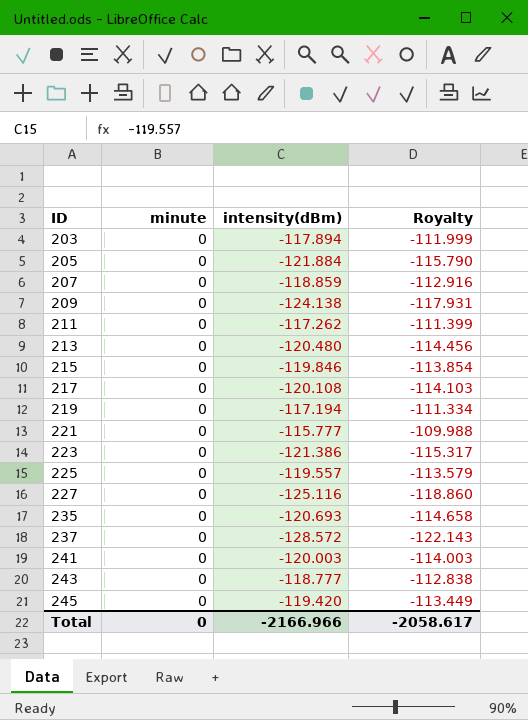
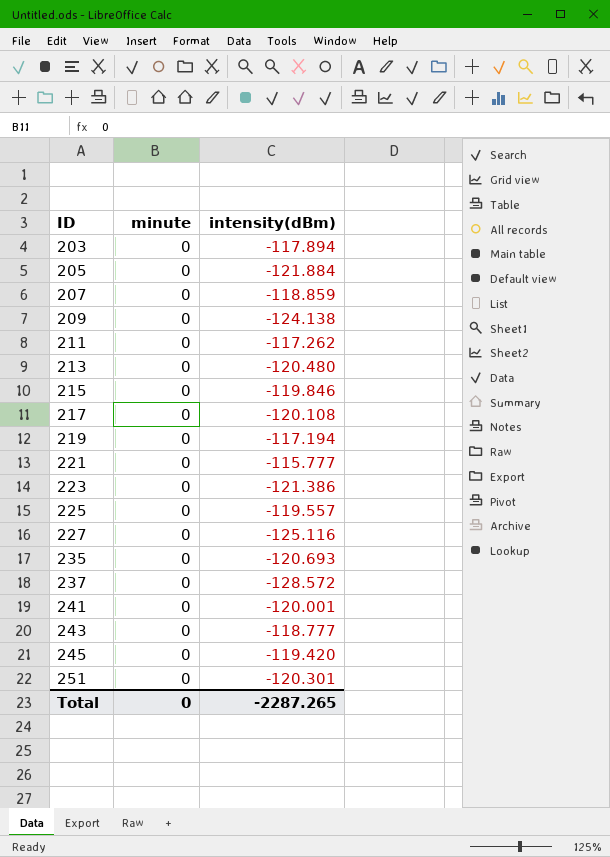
column Royalty | formula: [intensity(dBm)] * 0.95 -> none
241 | intensity(dBm): -120.003 -> -120.001
row 251: none -> 0 | -120.301
Total | intensity(dBm): -2166.966 -> -2287.265

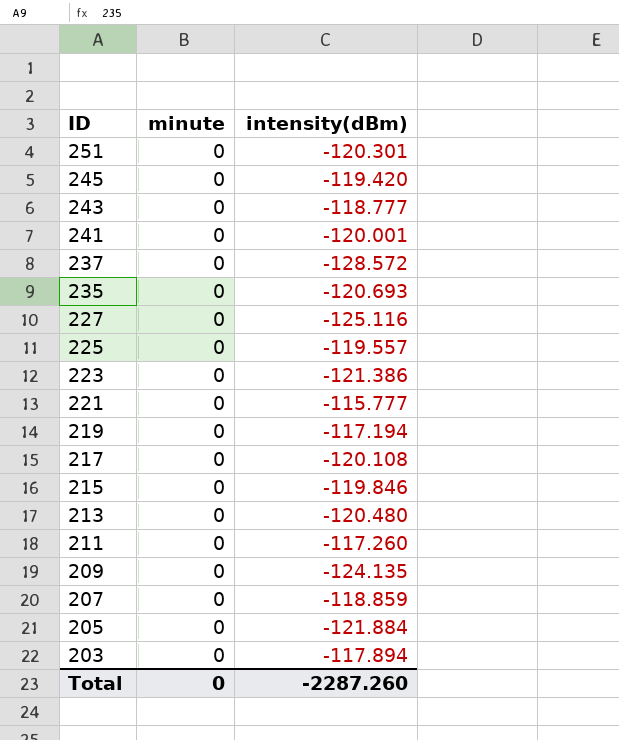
row order: ID ascending -> ID descending
211 | intensity(dBm): -117.262 -> -117.260
209 | intensity(dBm): -124.138 -> -124.135
Total | intensity(dBm): -2287.265 -> -2287.260

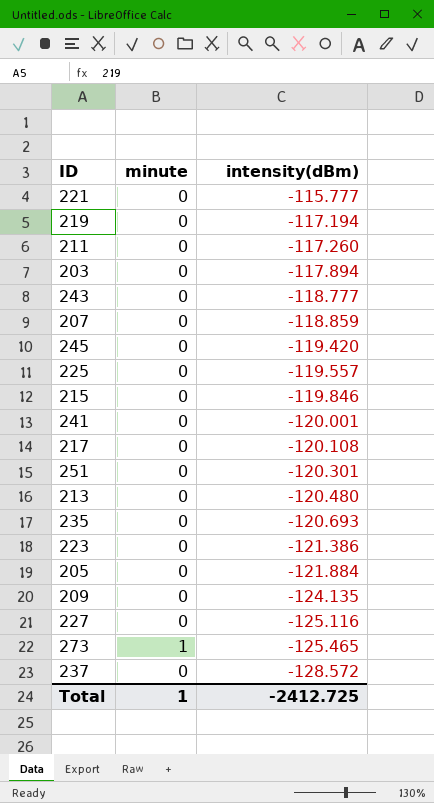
row order: ID descending -> intensity(dBm) descending
row 273: none -> 1 | -125.465
Total | minute: 0 -> 1
Total | intensity(dBm): -2287.260 -> -2412.725

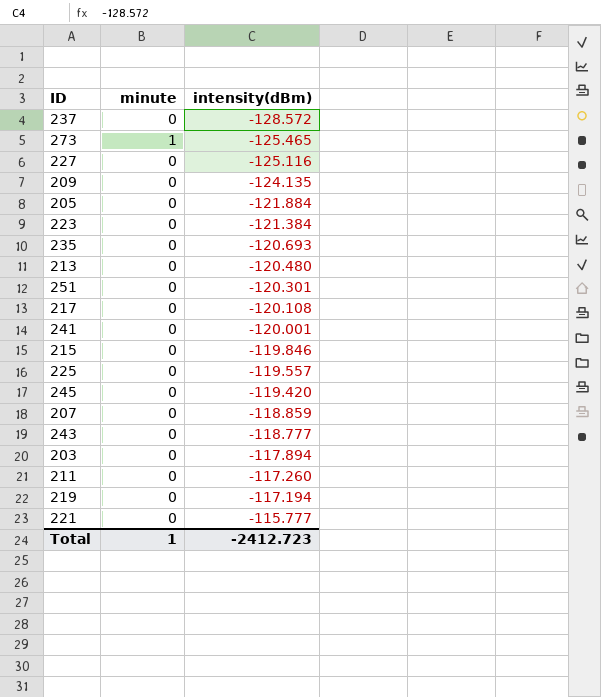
row order: intensity(dBm) descending -> intensity(dBm) ascending
223 | intensity(dBm): -121.386 -> -121.384
Total | intensity(dBm): -2412.725 -> -2412.723

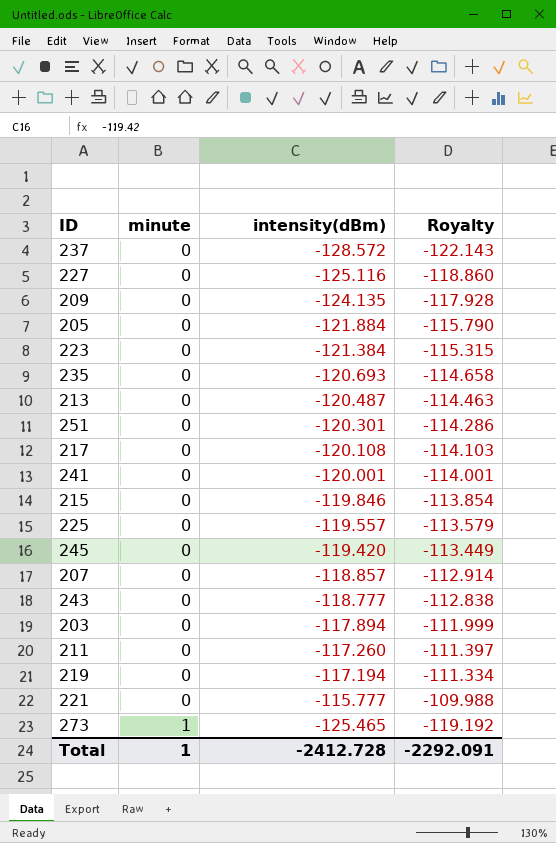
row order: intensity(dBm) ascending -> minute ascending
column Royalty | formula: none -> [intensity(dBm)] * 0.95
213 | intensity(dBm): -120.480 -> -120.487
207 | intensity(dBm): -118.859 -> -118.857
Total | intensity(dBm): -2412.723 -> -2412.728

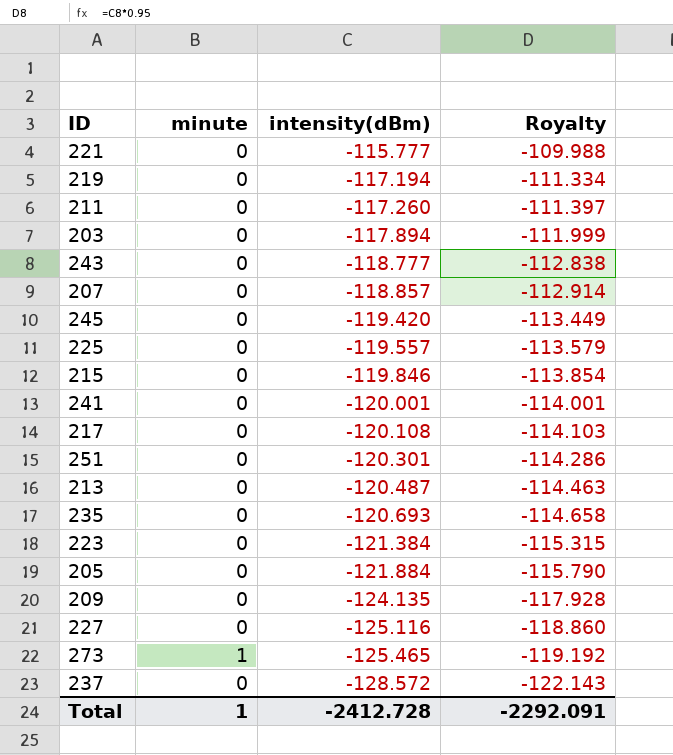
row order: minute ascending -> intensity(dBm) descending

